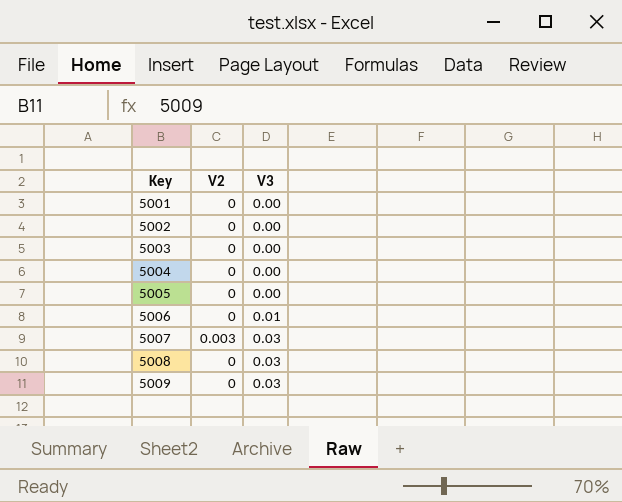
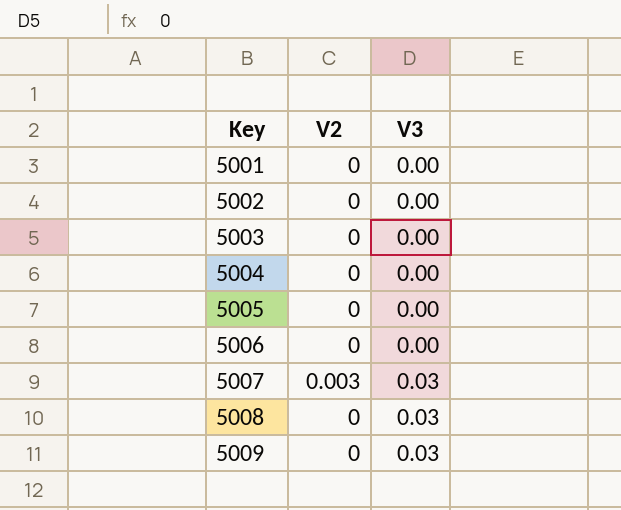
5006 | V3: 0.01 -> 0.00

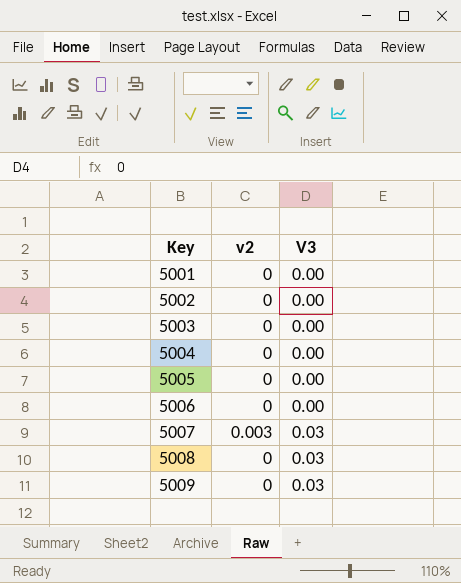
column name: V2 -> v2

